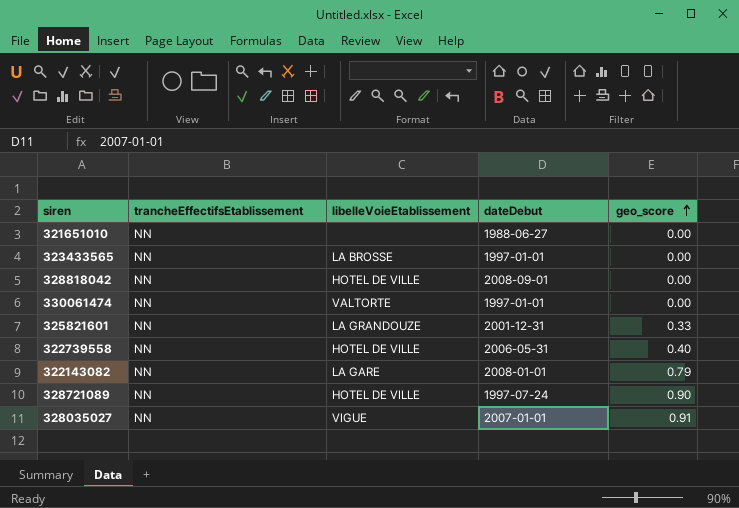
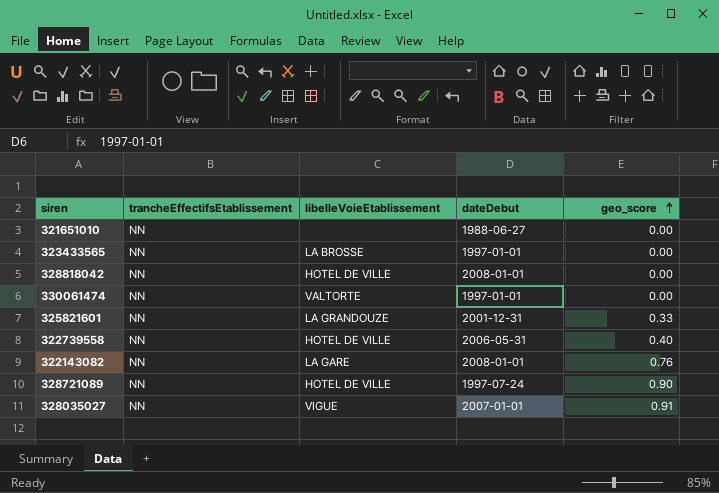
328818042 | dateDebut: 2008-09-01 -> 2008-01-01
322143082 | geo_score: 0.79 -> 0.76

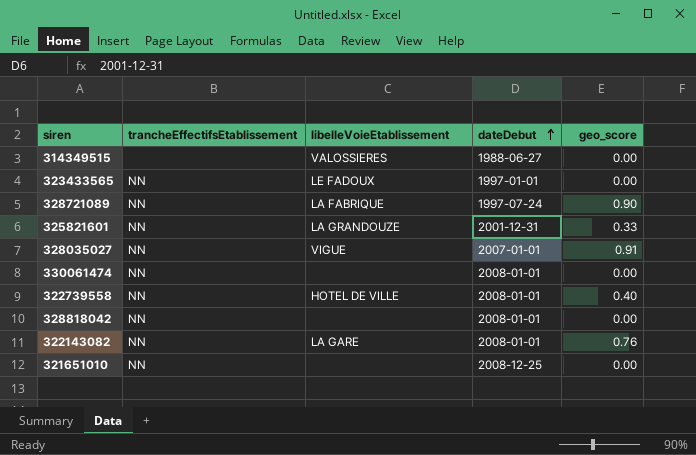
row order: geo_score ascending -> dateDebut ascending
row 314349515: none -> none | VALOSSIERES | 1988-06-27 | 0.00
323433565 | libelleVoieEtablissement: LA BROSSE -> LE FADOUX
328721089 | libelleVoieEtablissement: HOTEL DE VILLE -> LA FABRIQUE
330061474 | libelleVoieEtablissement: VALTORTE -> none
330061474 | dateDebut: 1997-01-01 -> 2008-01-01
322739558 | dateDebut: 2006-05-31 -> 2008-01-01
328818042 | libelleVoieEtablissement: HOTEL DE VILLE -> none
321651010 | dateDebut: 1988-06-27 -> 2008-12-25

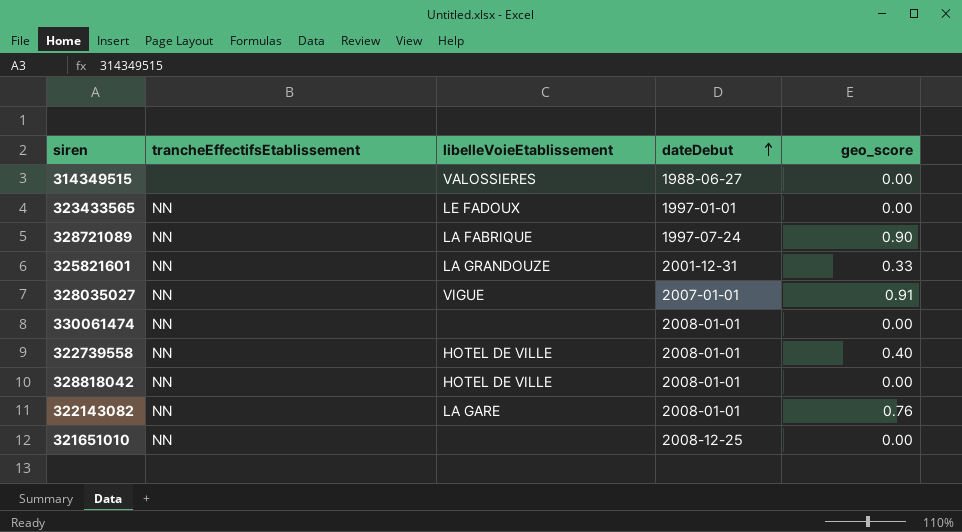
328818042 | libelleVoieEtablissement: none -> HOTEL DE VILLE

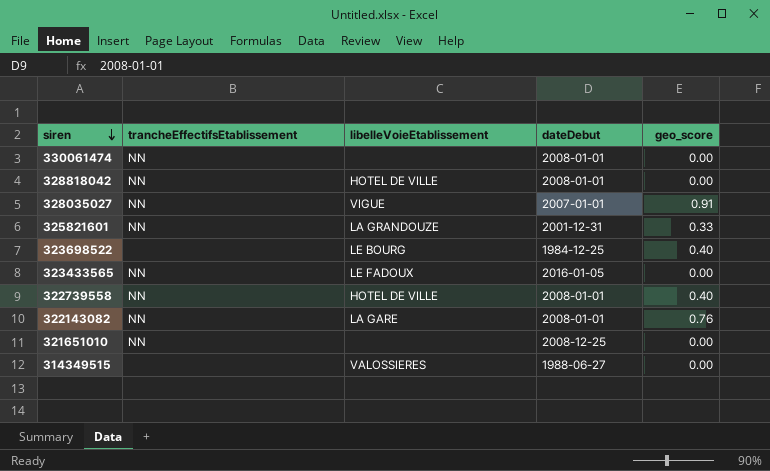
row order: dateDebut ascending -> siren descending
row 328721089: NN | LA FABRIQUE | 1997-07-24 | 0.90 -> none
row 323698522: none -> none | LE BOURG | 1984-12-25 | 0.40
323433565 | dateDebut: 1997-01-01 -> 2016-01-05

